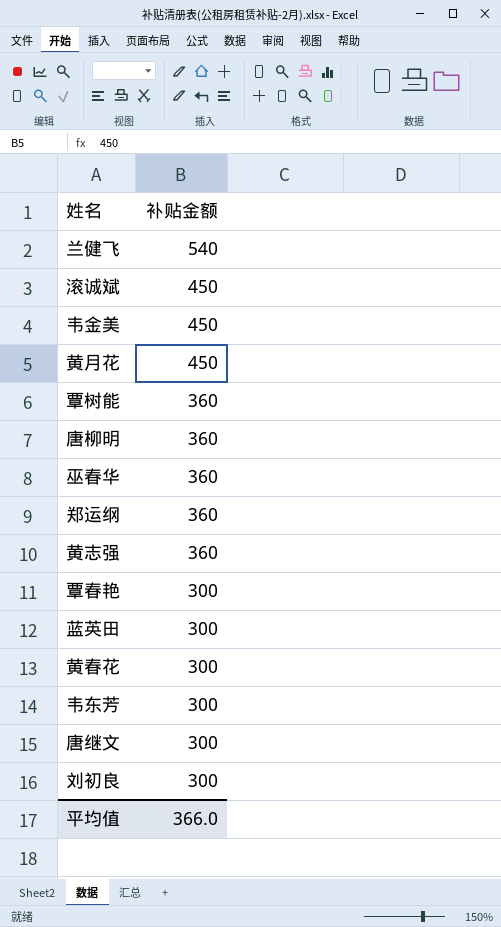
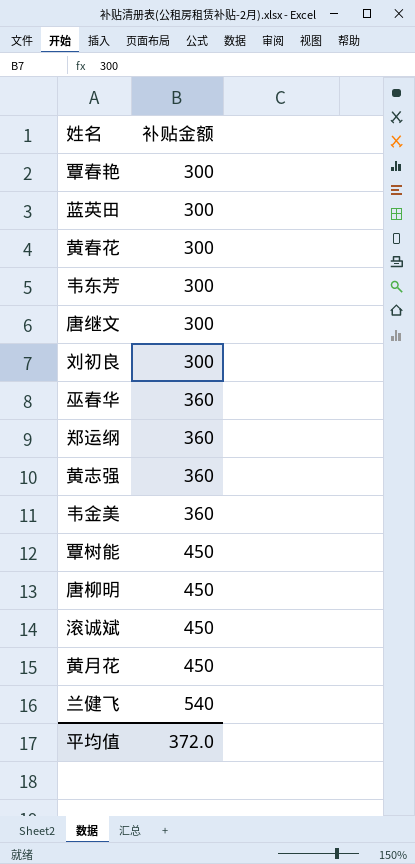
row order: 补贴金额 descending -> 补贴金额 ascending
韦金美 | 补贴金额: 450 -> 360
覃树能 | 补贴金额: 360 -> 450
唐柳明 | 补贴金额: 360 -> 450
平均值 | 补贴金额: 366.0 -> 372.0

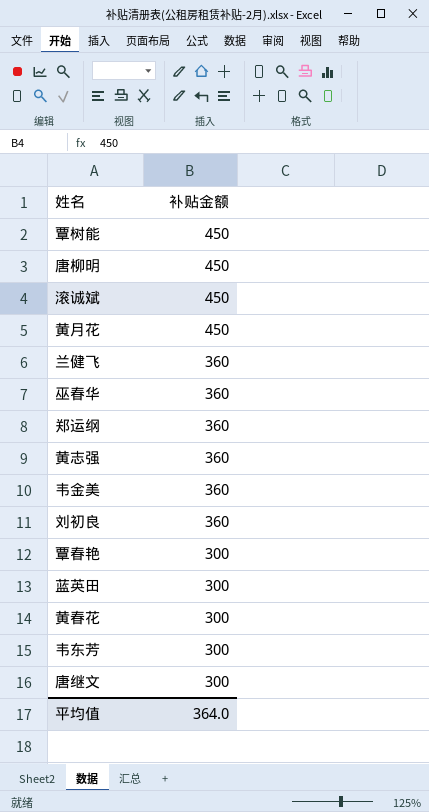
row order: 补贴金额 ascending -> 补贴金额 descending
兰健飞 | 补贴金额: 540 -> 360
刘初良 | 补贴金额: 300 -> 360
平均值 | 补贴金额: 372.0 -> 364.0

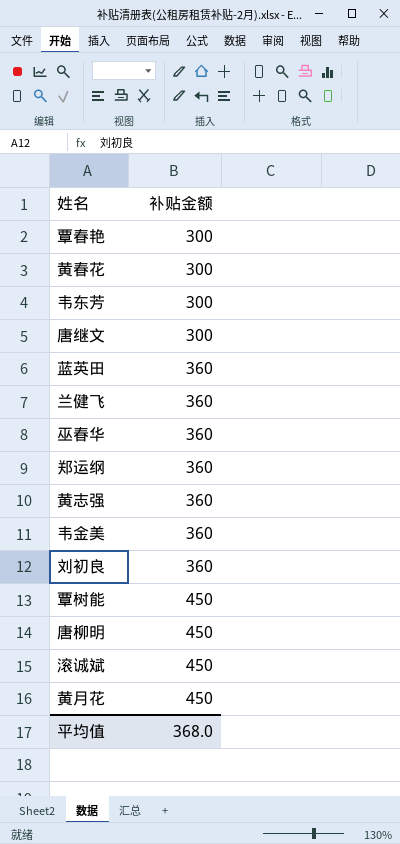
row order: 补贴金额 descending -> 补贴金额 ascending
蓝英田 | 补贴金额: 300 -> 360
平均值 | 补贴金额: 364.0 -> 368.0

